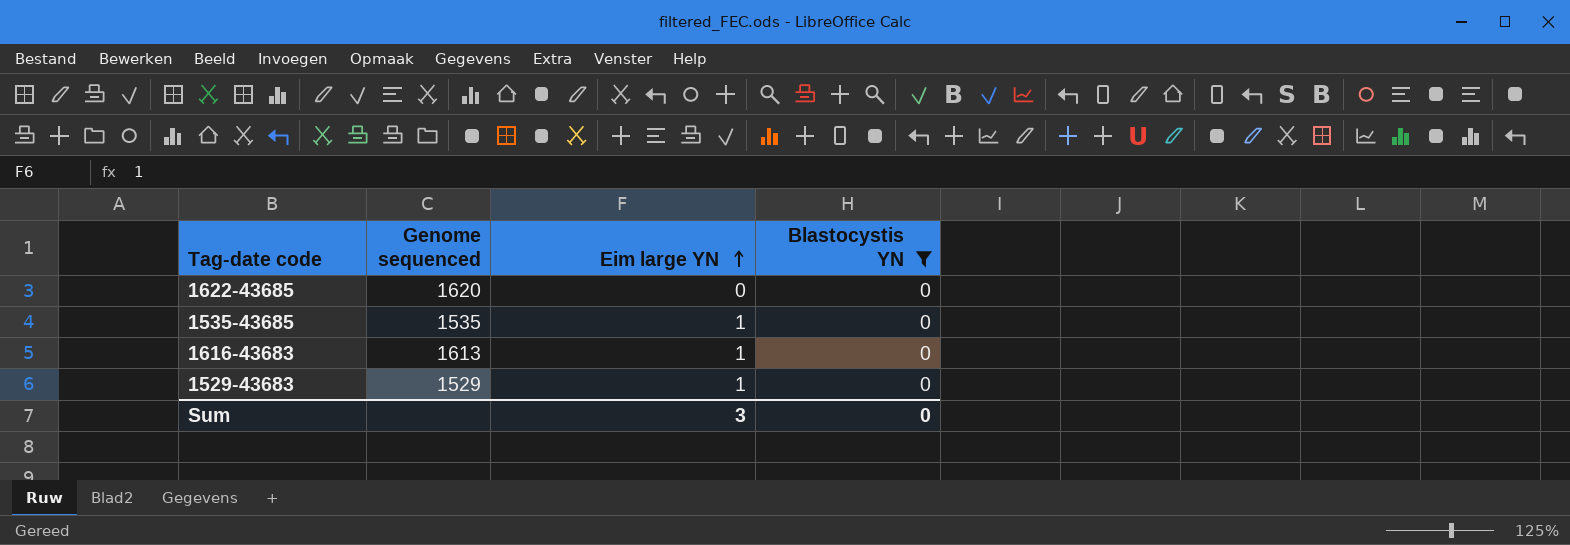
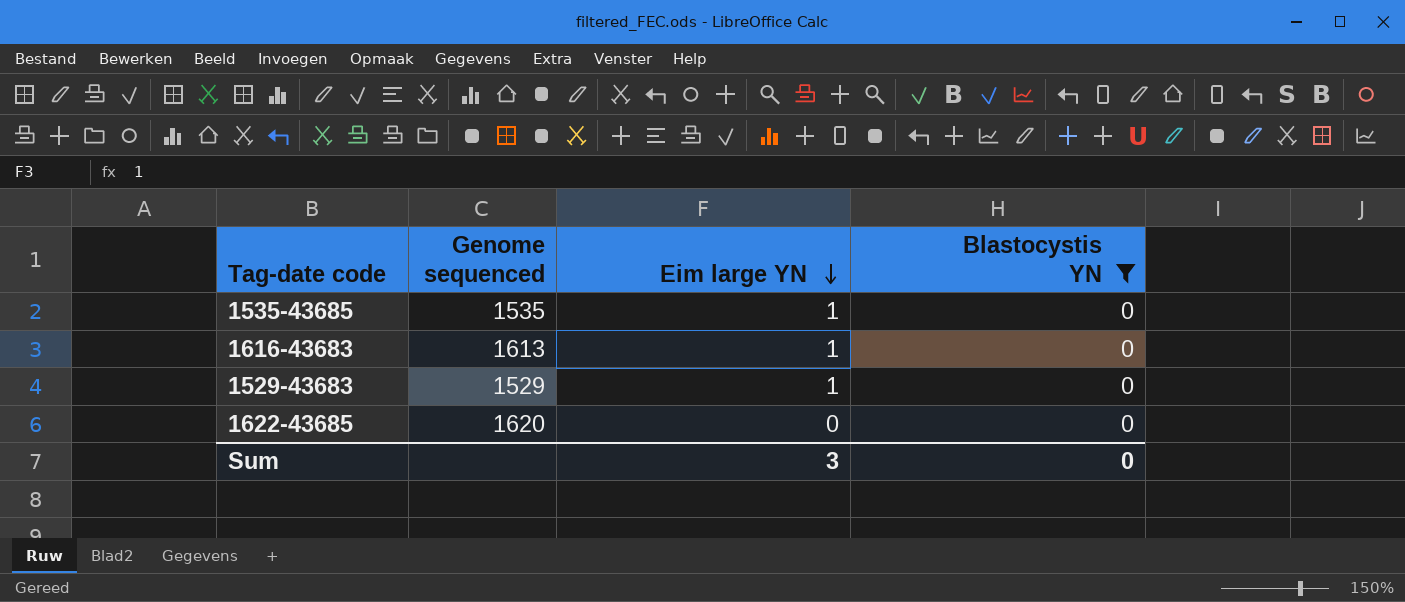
row order: Eim large YN ascending -> Eim large YN descending

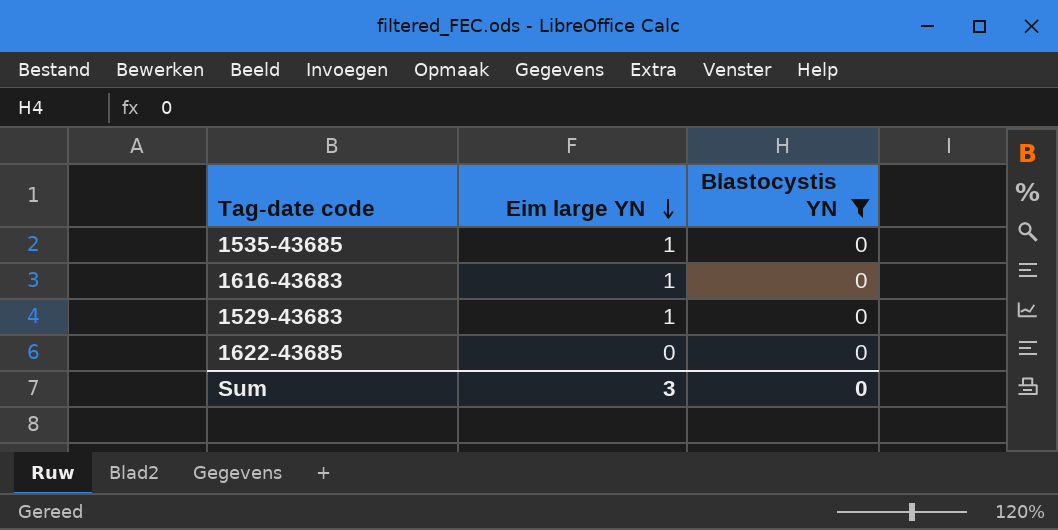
column Genome sequenced | position: 2 -> none

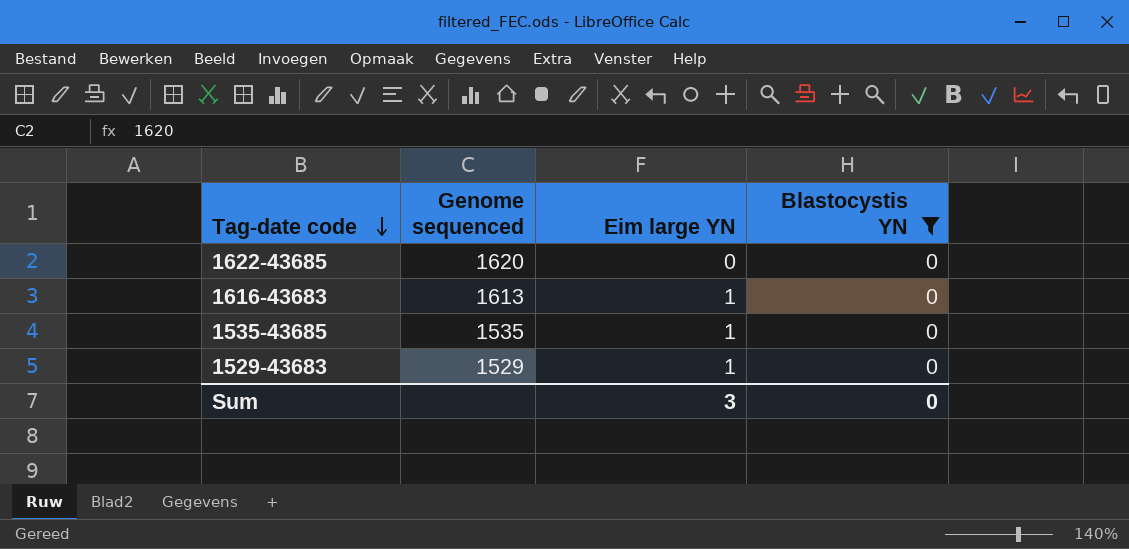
row order: Eim large YN descending -> Tag-date code descending
column Genome sequenced | position: none -> 2

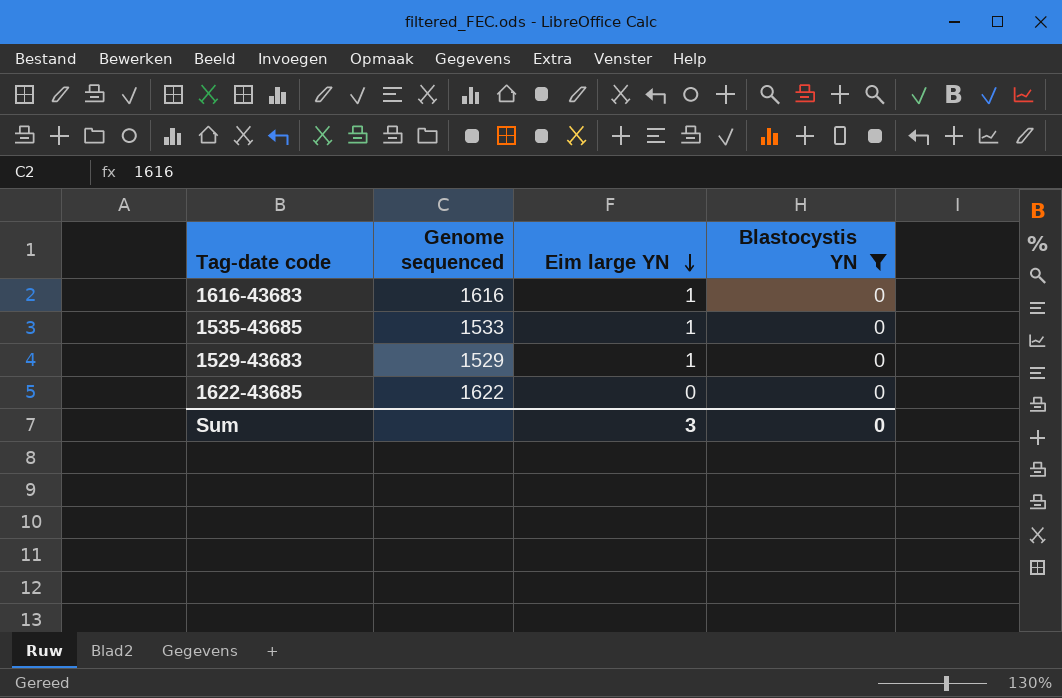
row order: Tag-date code descending -> Eim large YN descending
1616-43683 | Genome sequenced: 1613 -> 1616
1535-43685 | Genome sequenced: 1535 -> 1533
1622-43685 | Genome sequenced: 1620 -> 1622

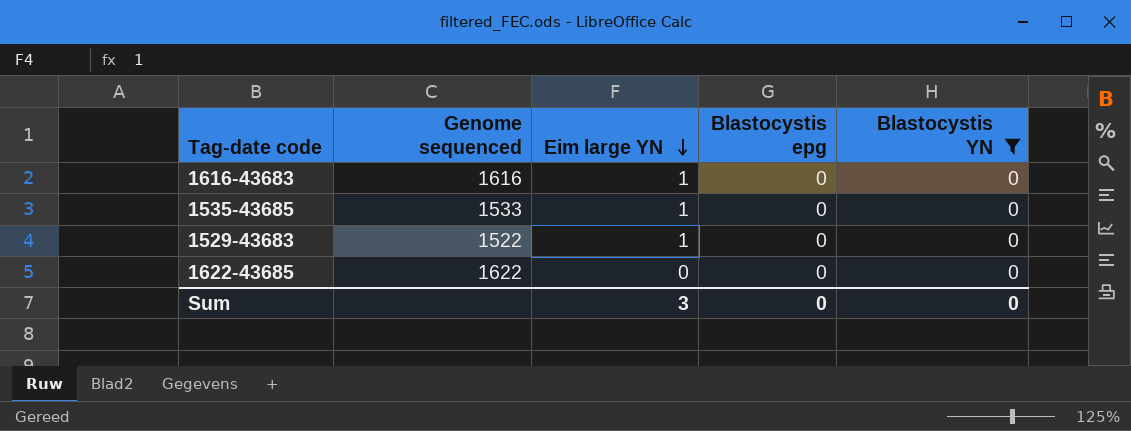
column Blastocystis epg | position: none -> 4
1529-43683 | Genome sequenced: 1529 -> 1522

